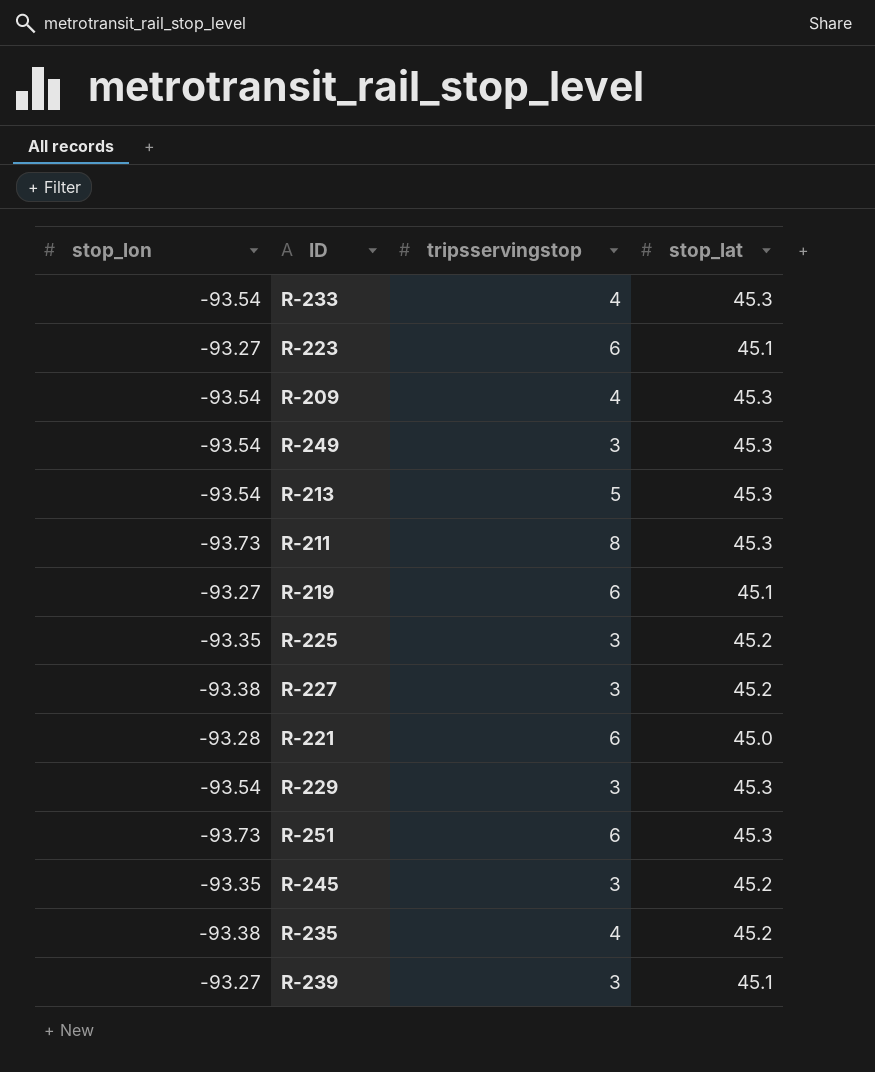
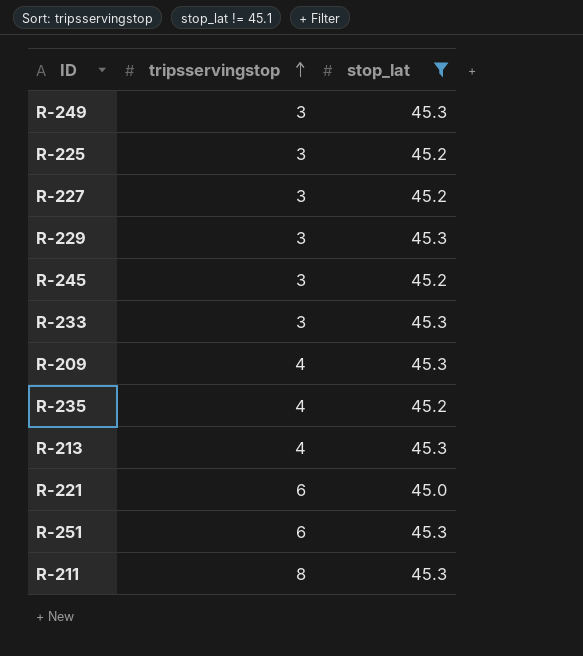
filter: none -> stop_lat != 45.1
row order: none -> tripsservingstop ascending
column stop_lon | position: 1 -> none
R-233 | tripsservingstop: 4 -> 3
R-213 | tripsservingstop: 5 -> 4

